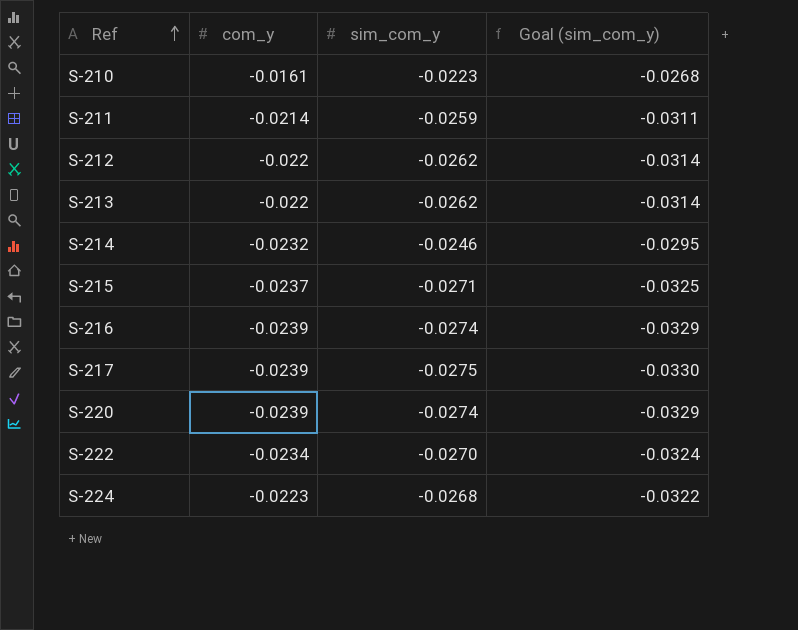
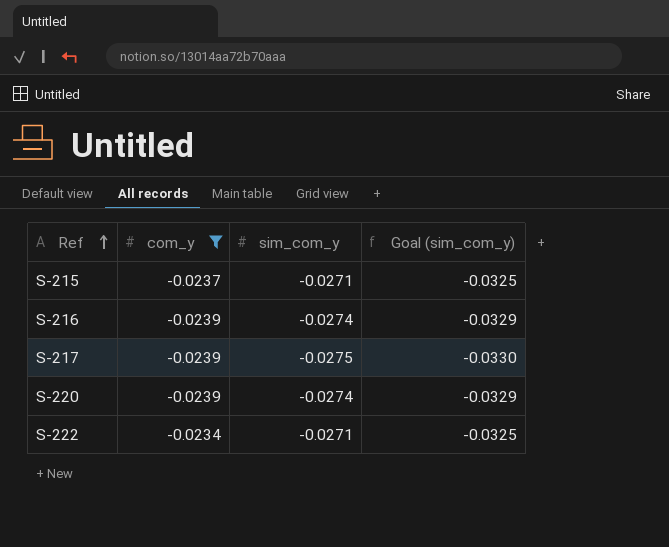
filter: none -> com_y <= -0.0234
S-222 | sim_com_y: -0.0270 -> -0.0271
S-222 | Goal (sim_com_y): -0.0324 -> -0.0325

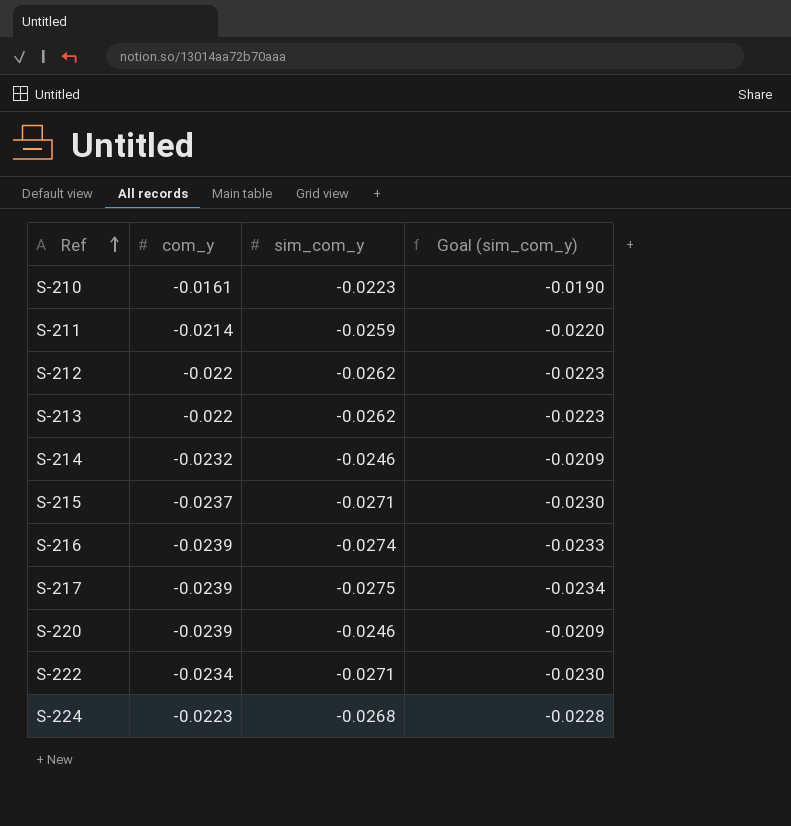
filter: com_y <= -0.0234 -> none
column Goal (sim_com_y) | formula: [sim_com_y] * 1.2 -> [sim_com_y] * 0.85
S-220 | sim_com_y: -0.0274 -> -0.0246

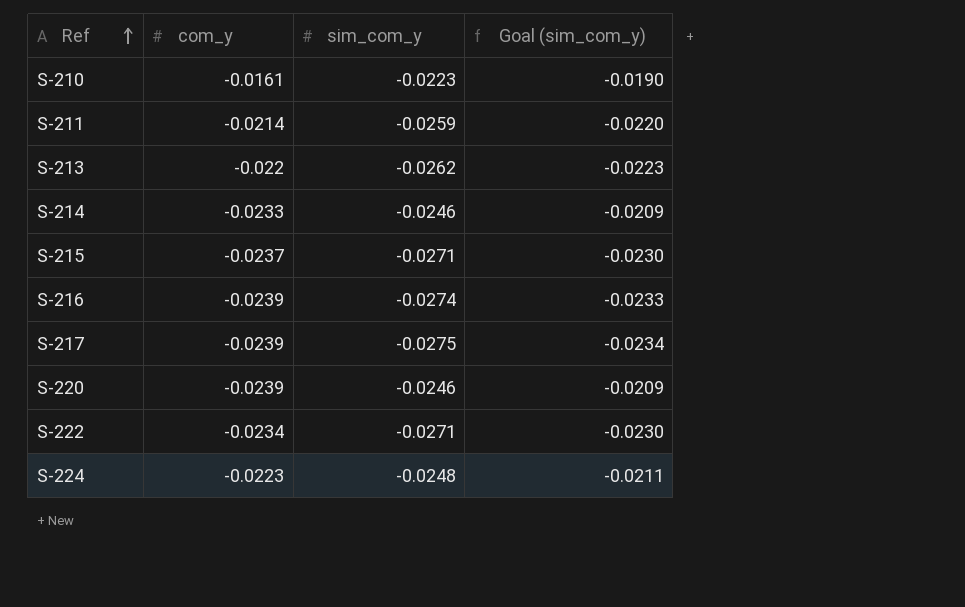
row S-212: -0.022 | -0.0262 | -0.0223 -> none
S-214 | com_y: -0.0232 -> -0.0233
S-224 | sim_com_y: -0.0268 -> -0.0248
S-224 | Goal (sim_com_y): -0.0228 -> -0.0211

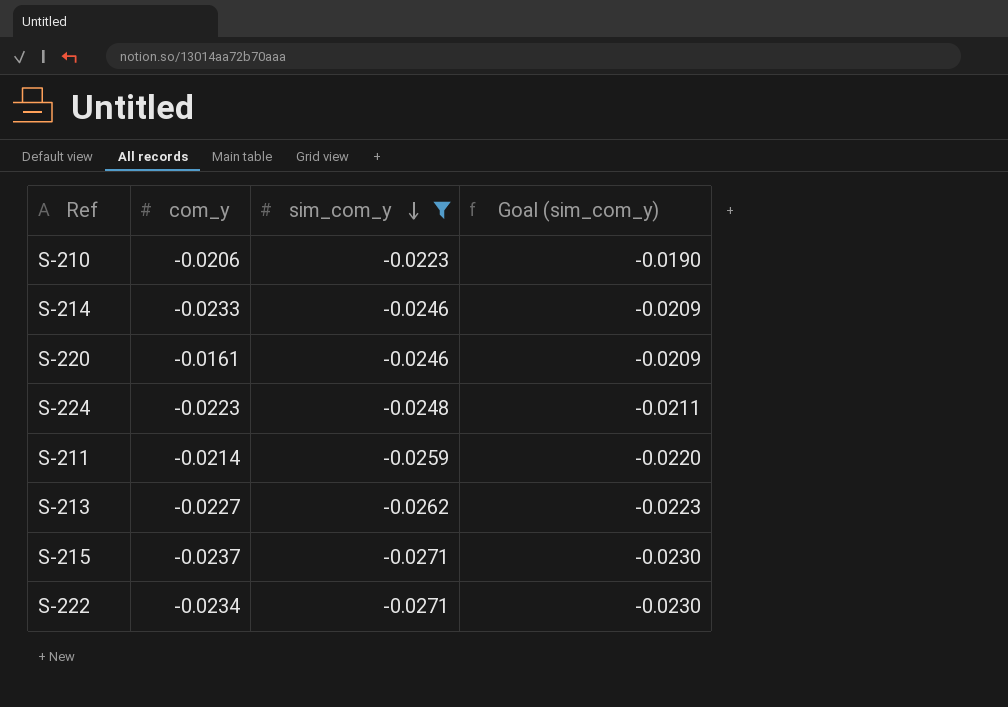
filter: none -> sim_com_y >= -0.0271
row order: Ref ascending -> sim_com_y descending
S-210 | com_y: -0.0161 -> -0.0206
S-220 | com_y: -0.0239 -> -0.0161
S-213 | com_y: -0.022 -> -0.0227

